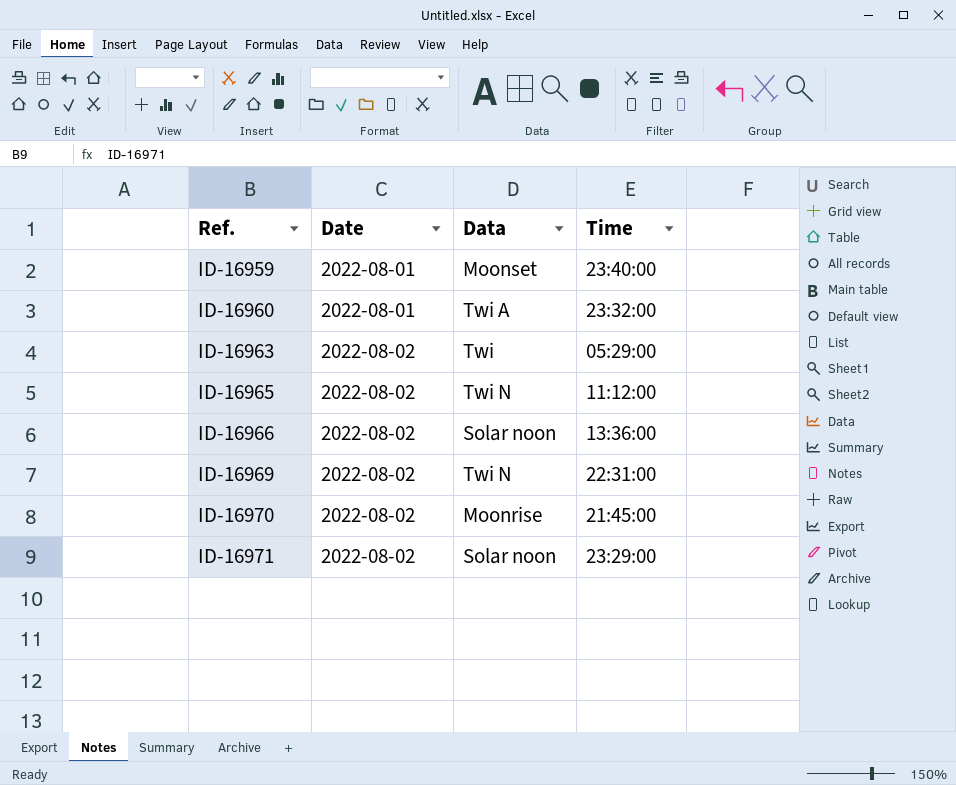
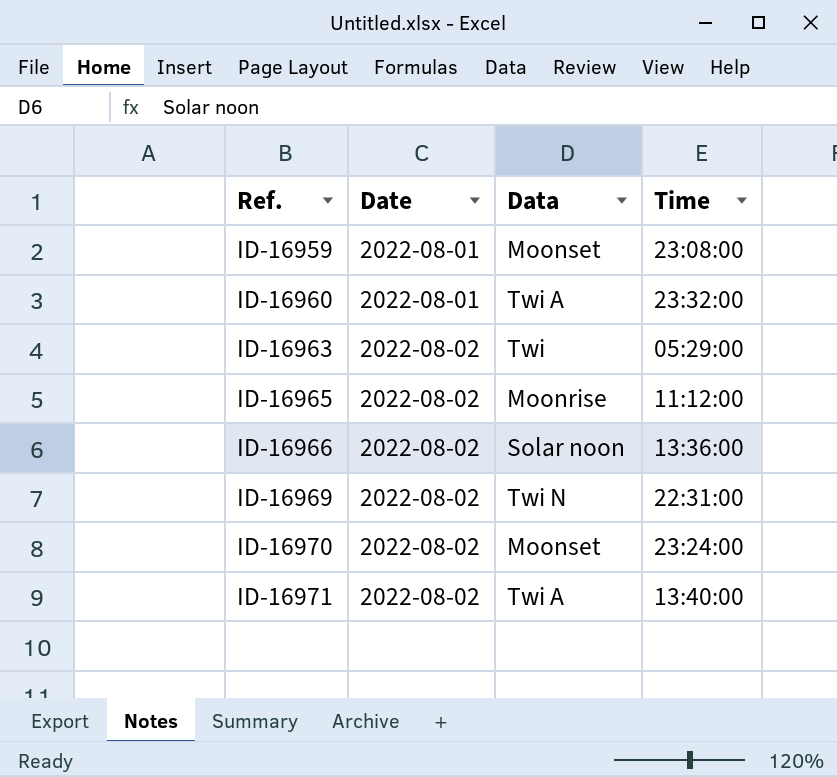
ID-16959 | Time: 23:40:00 -> 23:08:00
ID-16965 | Data: Twi N -> Moonrise
ID-16970 | Data: Moonrise -> Moonset
ID-16970 | Time: 21:45:00 -> 23:24:00
ID-16971 | Data: Solar noon -> Twi A
ID-16971 | Time: 23:29:00 -> 13:40:00

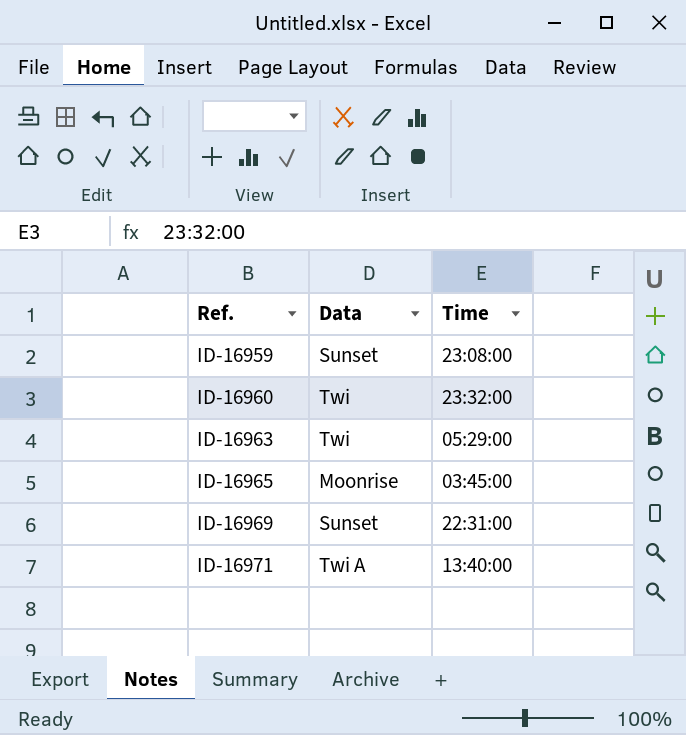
column Date | position: 2 -> none
row ID-16966: 2022-08-02 | Solar noon | 13:36:00 -> none
row ID-16970: 2022-08-02 | Moonset | 23:24:00 -> none
ID-16959 | Data: Moonset -> Sunset
ID-16960 | Data: Twi A -> Twi
ID-16965 | Time: 11:12:00 -> 03:45:00
ID-16969 | Data: Twi N -> Sunset

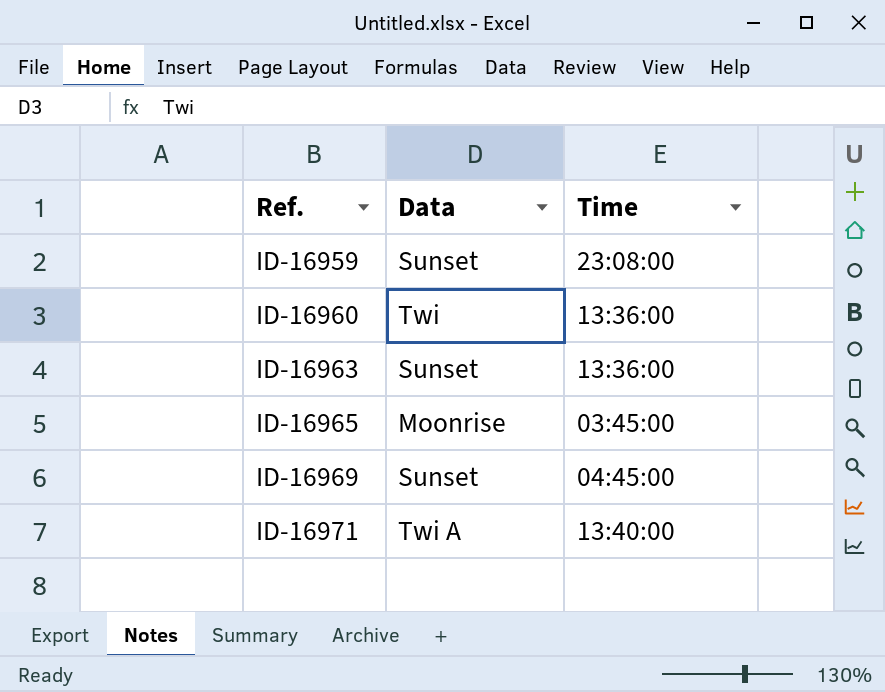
ID-16960 | Time: 23:32:00 -> 13:36:00
ID-16963 | Data: Twi -> Sunset
ID-16963 | Time: 05:29:00 -> 13:36:00
ID-16969 | Time: 22:31:00 -> 04:45:00

